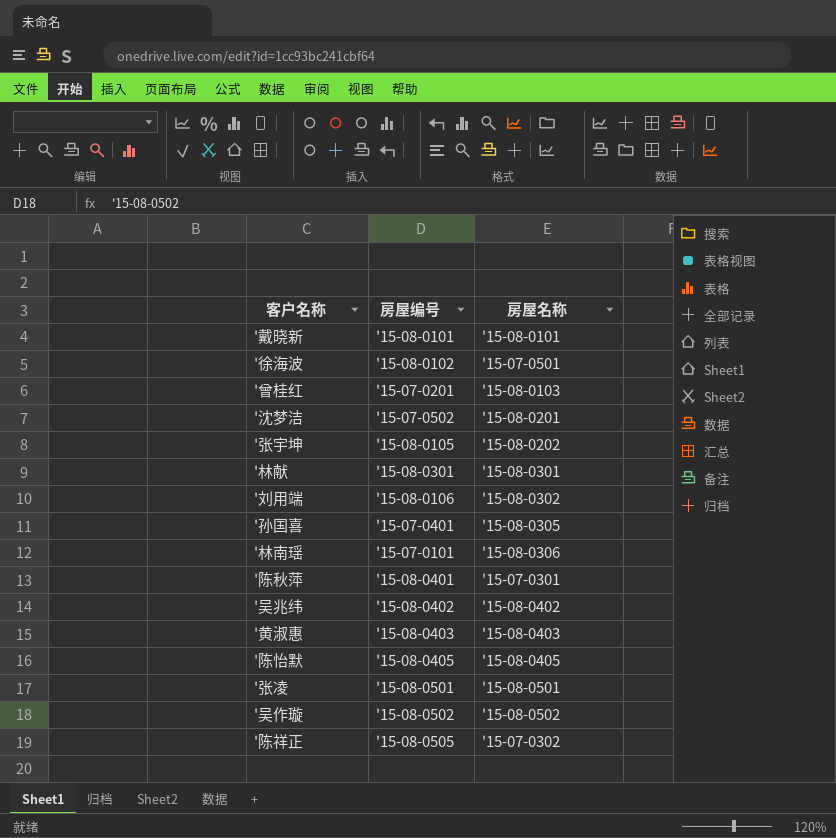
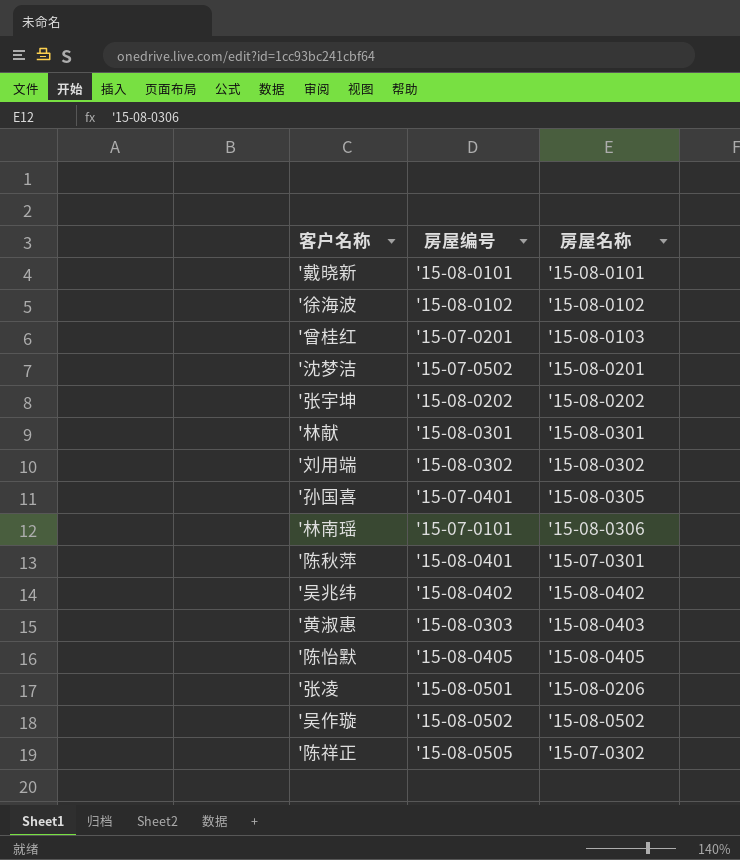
'徐海波 | 房屋名称: '15-07-0501 -> '15-08-0102
'张宇坤 | 房屋编号: '15-08-0105 -> '15-08-0202
'刘用端 | 房屋编号: '15-08-0106 -> '15-08-0302
'黄淑惠 | 房屋编号: '15-08-0403 -> '15-08-0303
'张凌 | 房屋名称: '15-08-0501 -> '15-08-0206

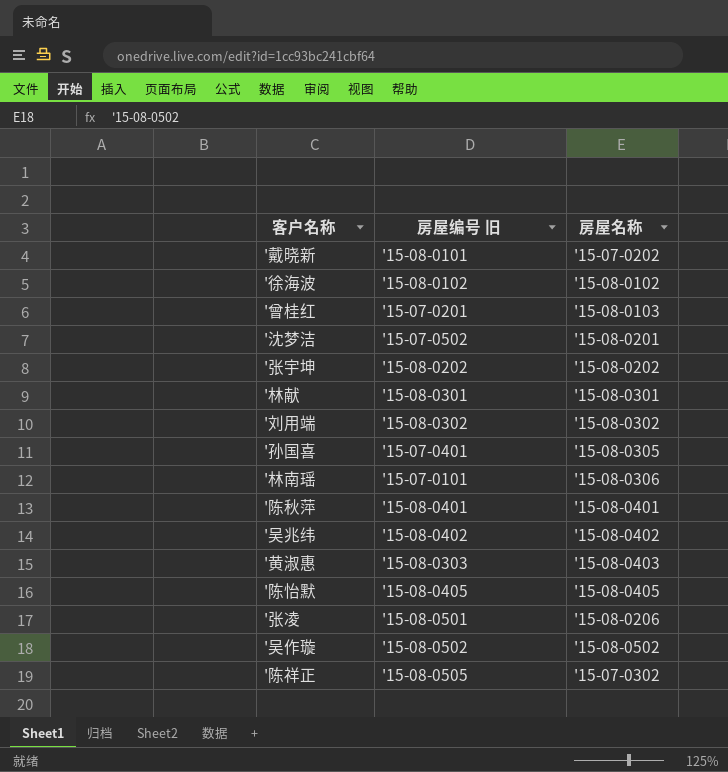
column name: 房屋编号 -> 房屋编号 旧
'戴晓新 | 房屋名称: '15-08-0101 -> '15-07-0202
'陈秋萍 | 房屋名称: '15-07-0301 -> '15-08-0401

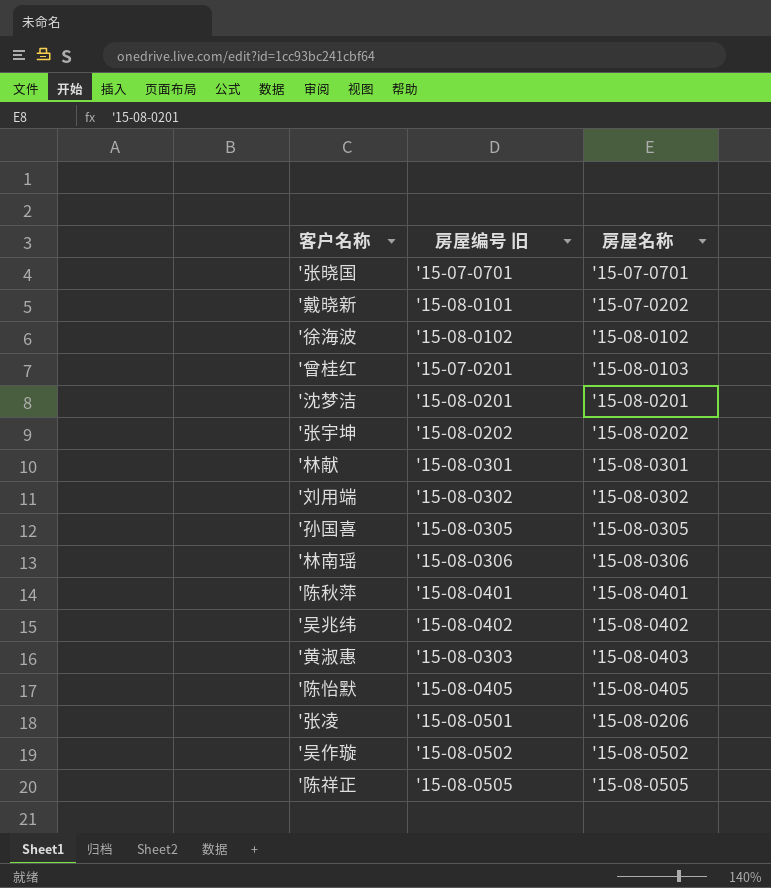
row '张晓国: none -> '15-07-0701 | '15-07-0701
'沈梦洁 | 房屋编号 旧: '15-07-0502 -> '15-08-0201
'孙国喜 | 房屋编号 旧: '15-07-0401 -> '15-08-0305
'林南瑶 | 房屋编号 旧: '15-07-0101 -> '15-08-0306
'陈祥正 | 房屋名称: '15-07-0302 -> '15-08-0505

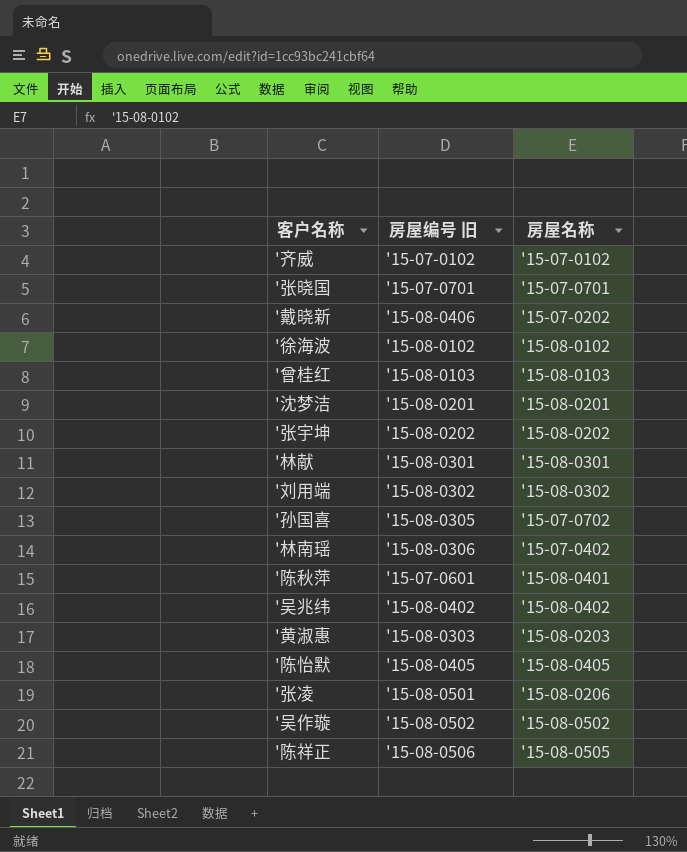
row '齐威: none -> '15-07-0102 | '15-07-0102
'戴晓新 | 房屋编号 旧: '15-08-0101 -> '15-08-0406
'曾桂红 | 房屋编号 旧: '15-07-0201 -> '15-08-0103
'孙国喜 | 房屋名称: '15-08-0305 -> '15-07-0702
'林南瑶 | 房屋名称: '15-08-0306 -> '15-07-0402
'陈秋萍 | 房屋编号 旧: '15-08-0401 -> '15-07-0601
'黄淑惠 | 房屋名称: '15-08-0403 -> '15-08-0203
'陈祥正 | 房屋编号 旧: '15-08-0505 -> '15-08-0506

